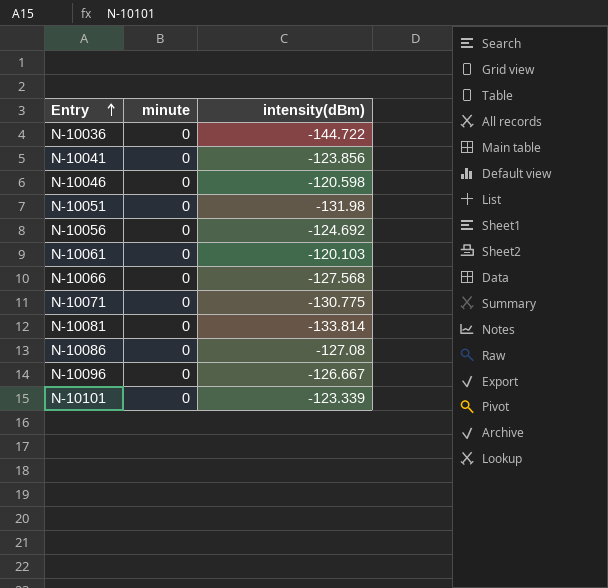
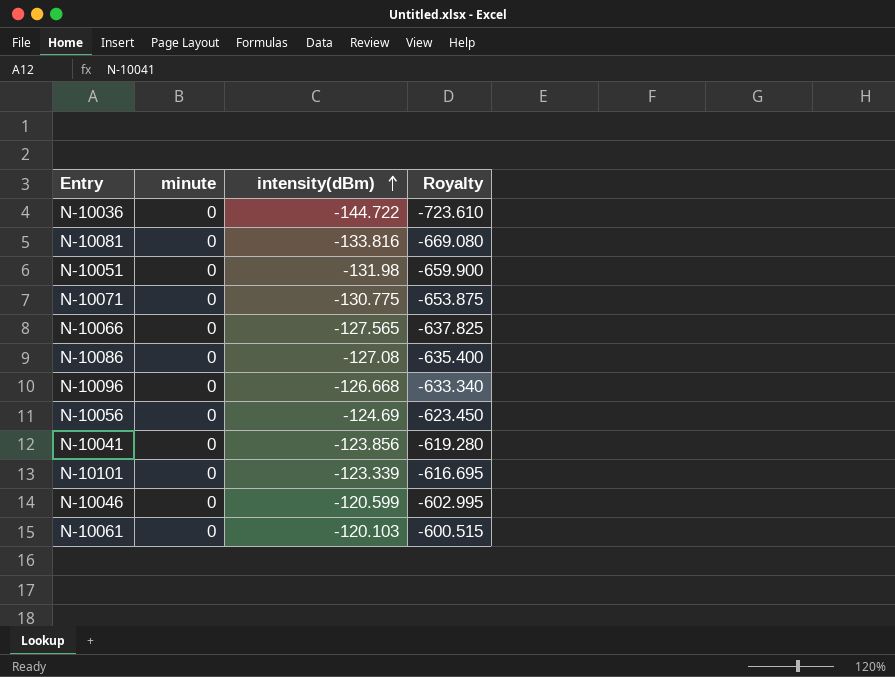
row order: Entry ascending -> intensity(dBm) ascending
column Royalty | formula: none -> [intensity(dBm)] * 5
N-10081 | intensity(dBm): -133.814 -> -133.816
N-10066 | intensity(dBm): -127.568 -> -127.565
N-10096 | intensity(dBm): -126.667 -> -126.668
N-10056 | intensity(dBm): -124.692 -> -124.69
N-10046 | intensity(dBm): -120.598 -> -120.599

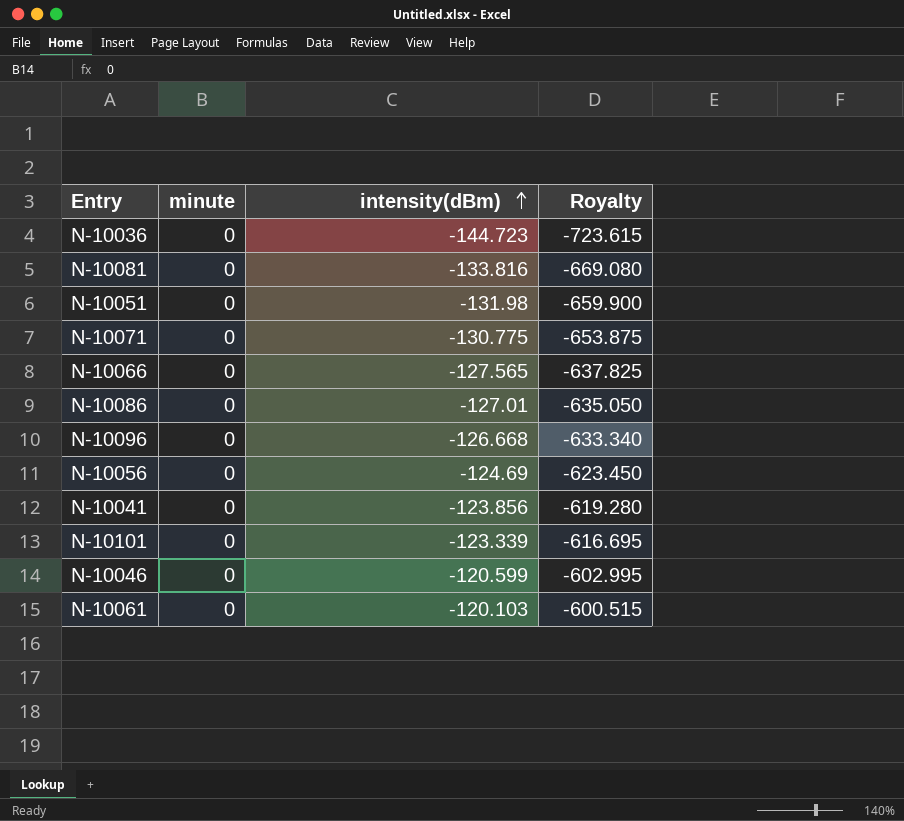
N-10036 | intensity(dBm): -144.722 -> -144.723
N-10036 | Royalty: -723.610 -> -723.615
N-10086 | intensity(dBm): -127.08 -> -127.01
N-10086 | Royalty: -635.400 -> -635.050

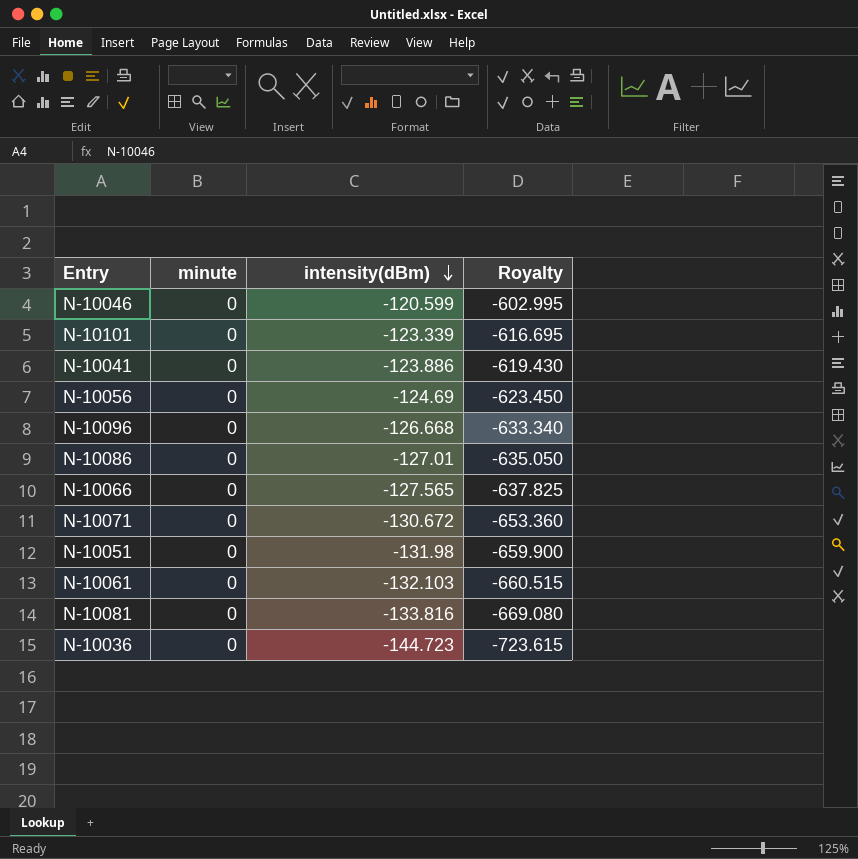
row order: intensity(dBm) ascending -> intensity(dBm) descending
N-10041 | intensity(dBm): -123.856 -> -123.886
N-10041 | Royalty: -619.280 -> -619.430
N-10071 | intensity(dBm): -130.775 -> -130.672
N-10071 | Royalty: -653.875 -> -653.360
N-10061 | intensity(dBm): -120.103 -> -132.103
N-10061 | Royalty: -600.515 -> -660.515

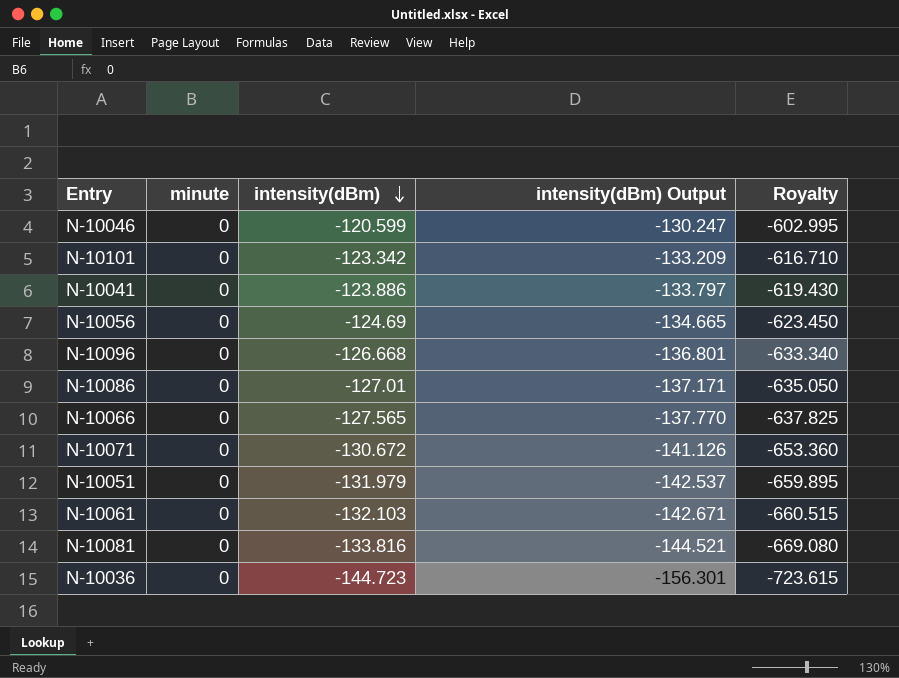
column intensity(dBm) Output | formula: none -> [intensity(dBm)] * 1.08
N-10101 | intensity(dBm): -123.339 -> -123.342
N-10101 | Royalty: -616.695 -> -616.710
N-10051 | intensity(dBm): -131.98 -> -131.979
N-10051 | Royalty: -659.900 -> -659.895

